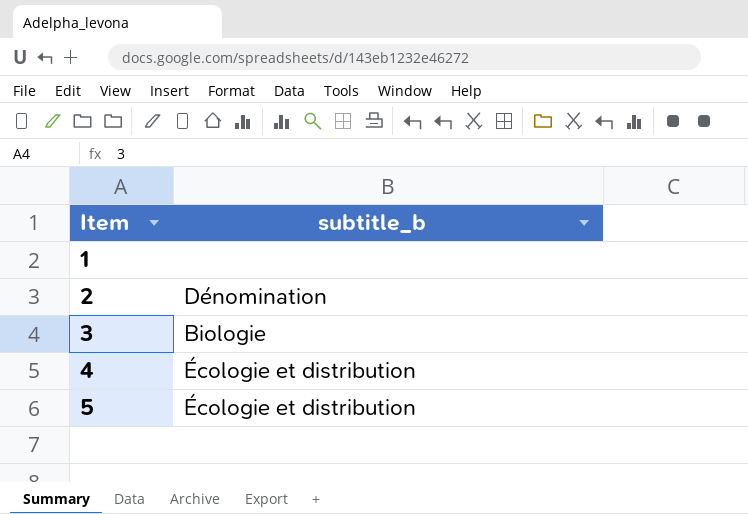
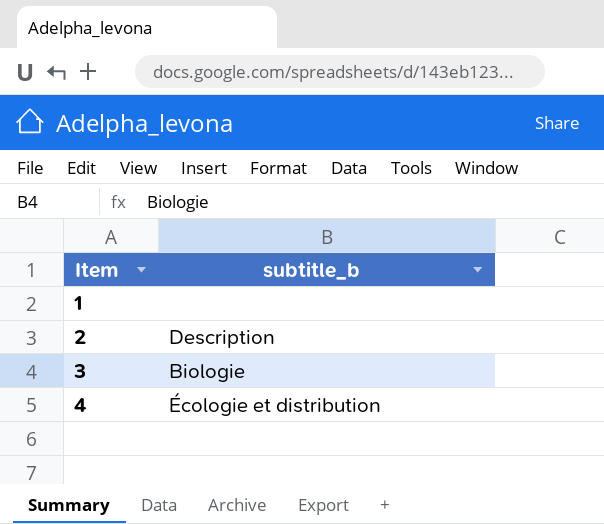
row 5: Écologie et distribution -> none
2 | subtitle_b: Dénomination -> Description

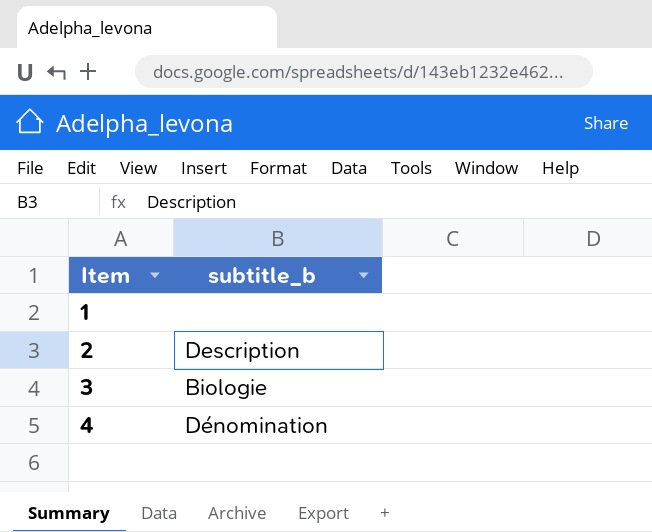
4 | subtitle_b: Écologie et distribution -> Dénomination

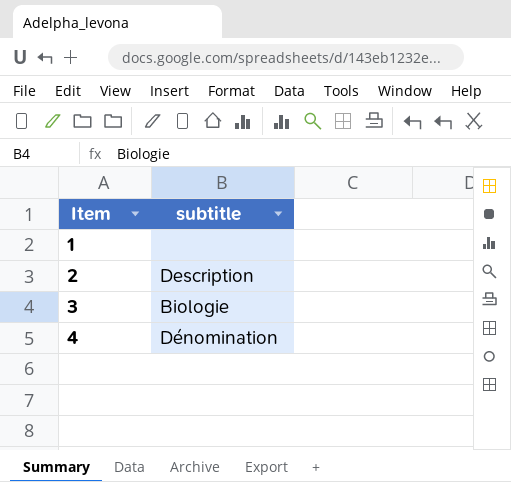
column name: subtitle_b -> subtitle

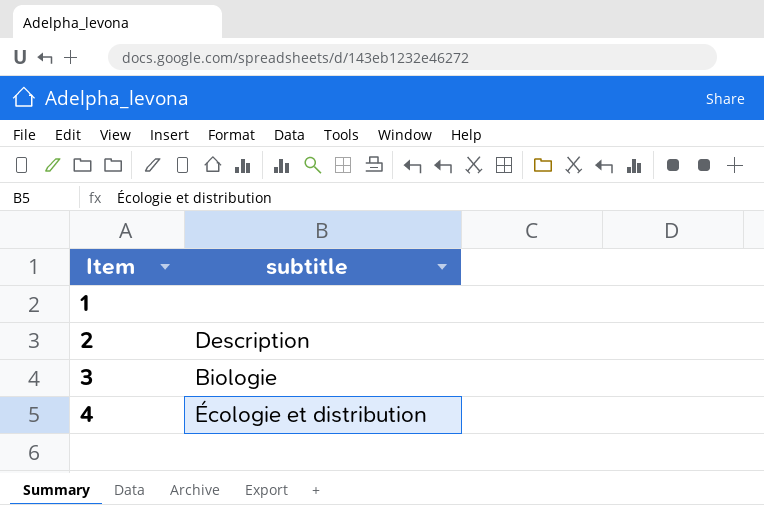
4 | subtitle: Dénomination -> Écologie et distribution

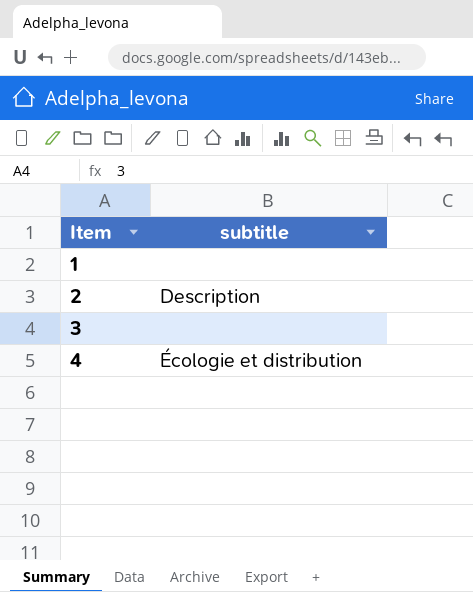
3 | subtitle: Biologie -> none

